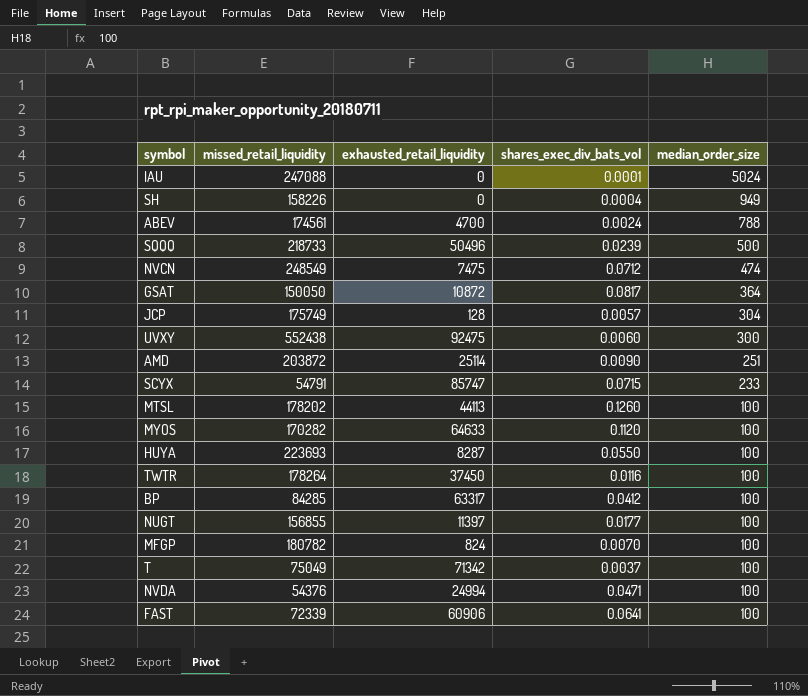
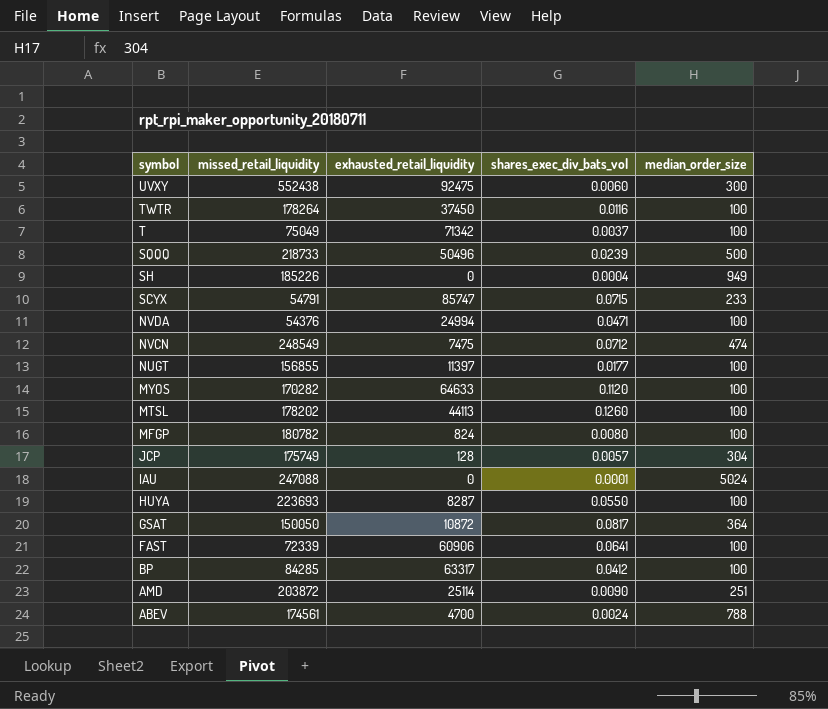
row order: median_order_size descending -> symbol descending
SH | missed_retail_liquidity: 158226 -> 185226
MFGP | shares_exec_div_bats_vol: 0.0070 -> 0.0080

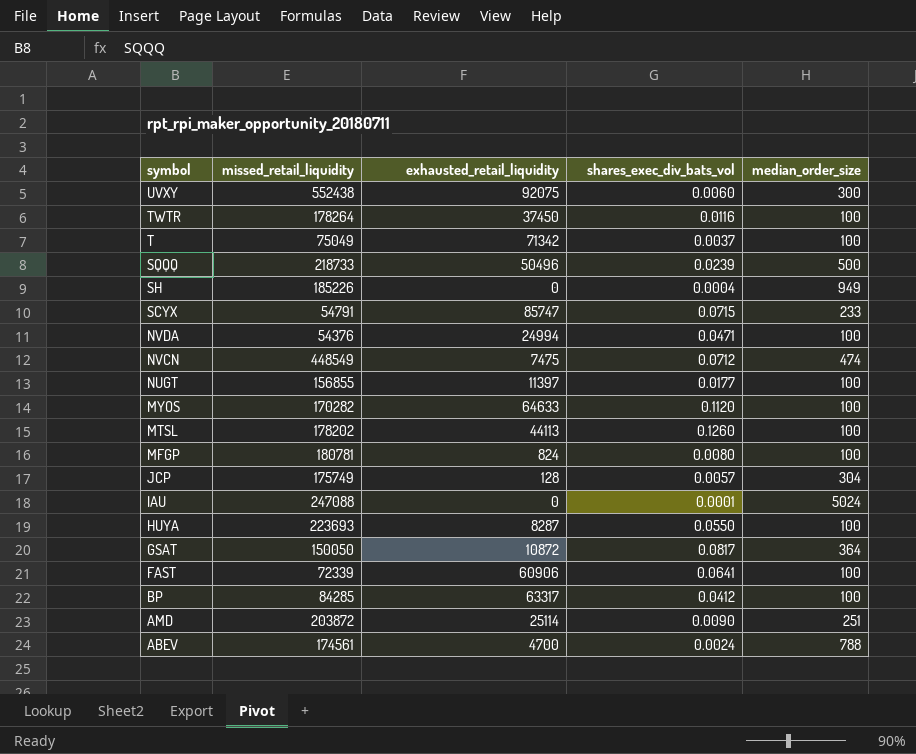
UVXY | exhausted_retail_liquidity: 92475 -> 92075
NVCN | missed_retail_liquidity: 248549 -> 448549
MFGP | missed_retail_liquidity: 180782 -> 180781

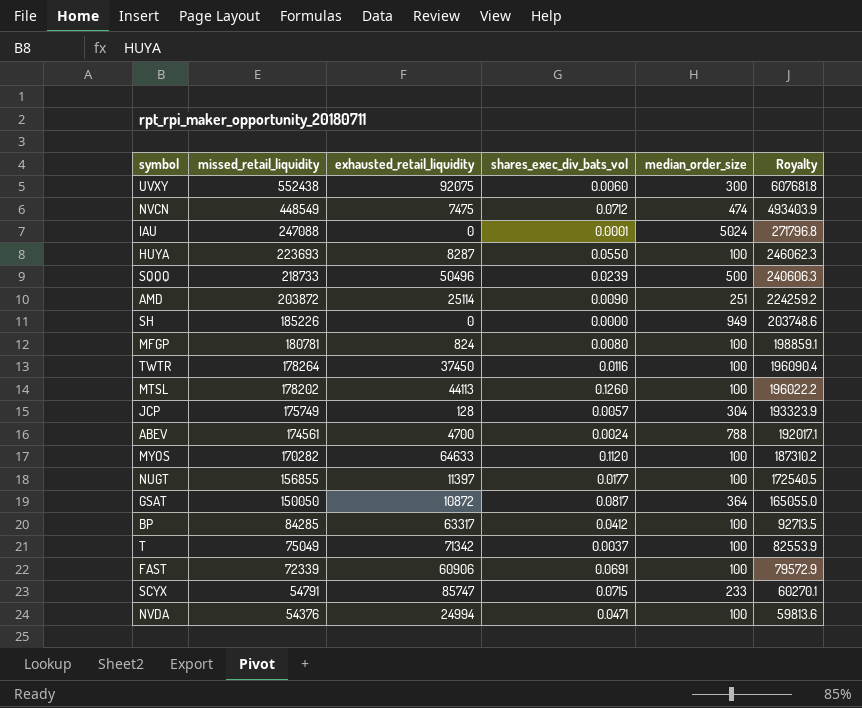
row order: symbol descending -> missed_retail_liquidity descending
column Royalty | formula: none -> [missed_retail_liquidity] * 1.1
SH | shares_exec_div_bats_vol: 0.0004 -> 0.0000
FAST | shares_exec_div_bats_vol: 0.0641 -> 0.0691

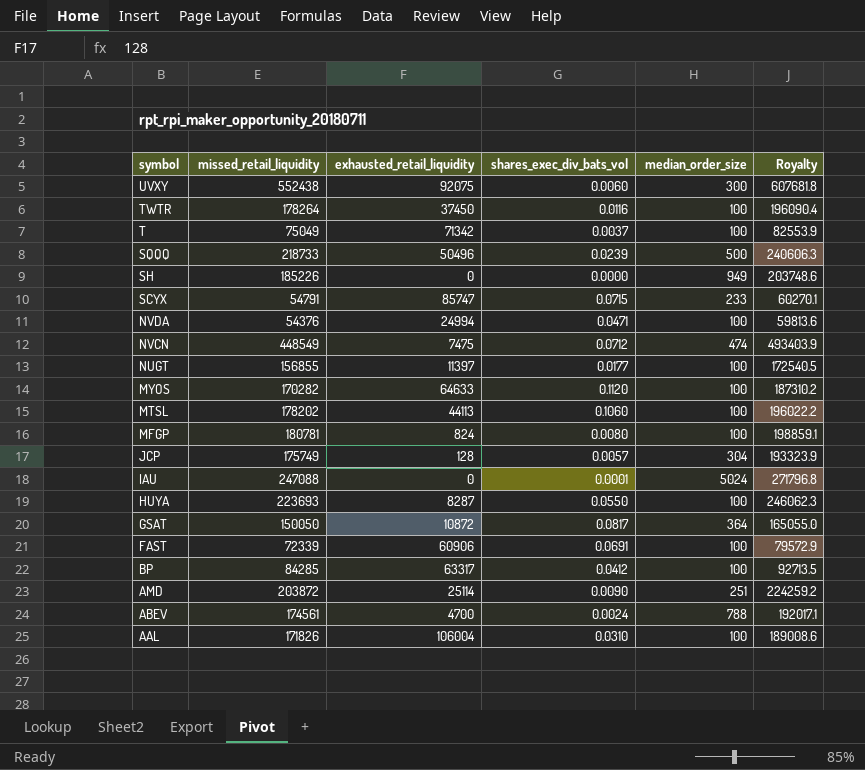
row order: missed_retail_liquidity descending -> symbol descending
MTSL | shares_exec_div_bats_vol: 0.1260 -> 0.1060
row AAL: none -> 171826 | 106004 | 0.0310 | 100 | 189008.6

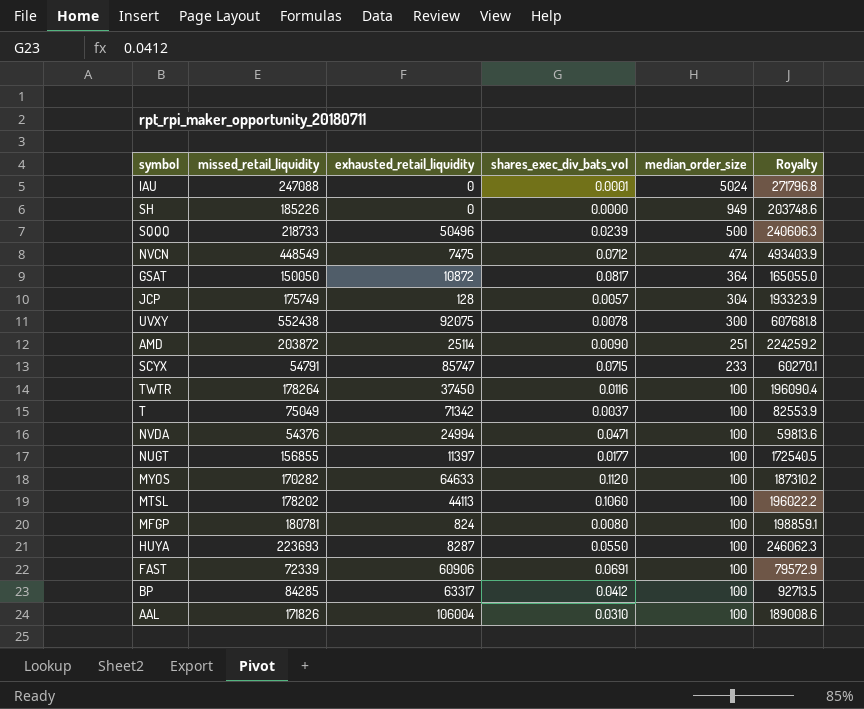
row order: symbol descending -> median_order_size descending
row ABEV: 174561 | 4700 | 0.0024 | 788 | 192017.1 -> none
UVXY | shares_exec_div_bats_vol: 0.0060 -> 0.0078

